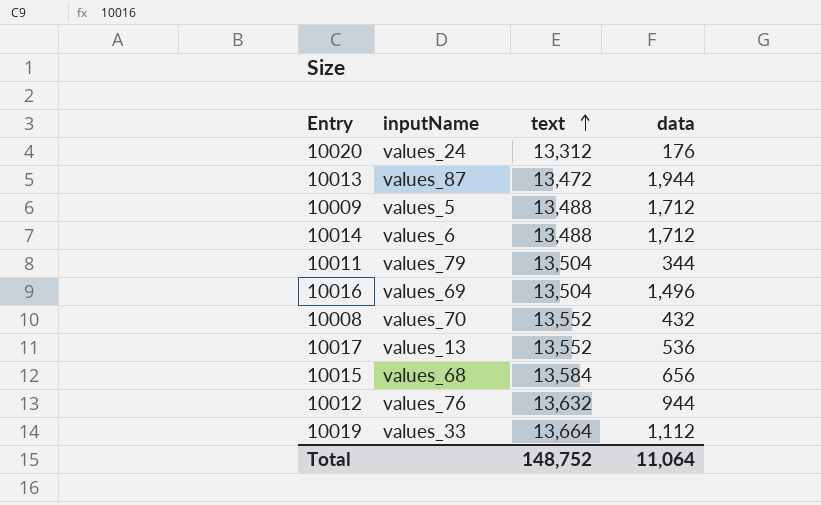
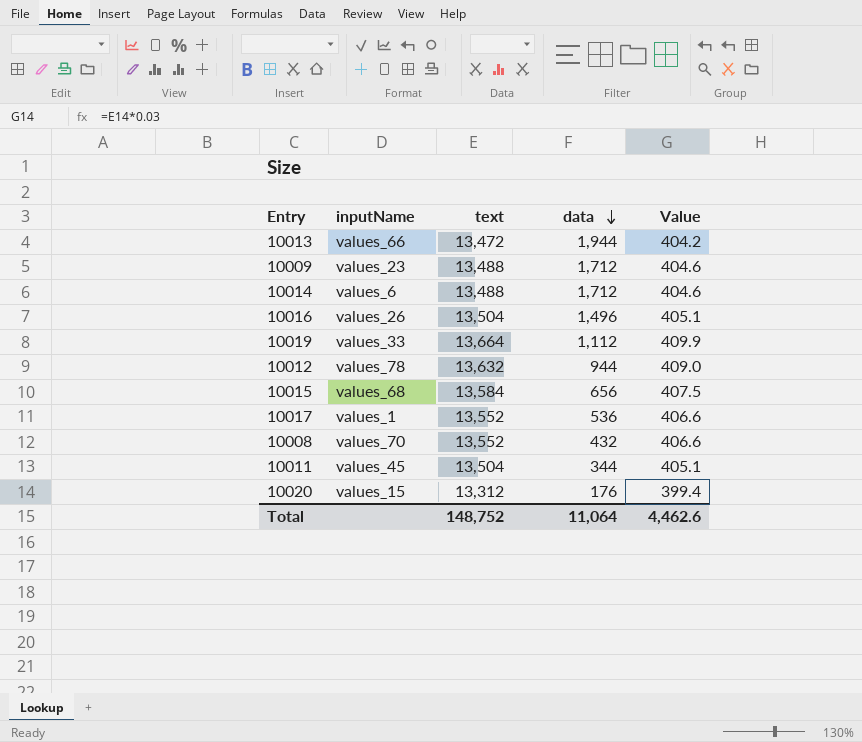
row order: text ascending -> data descending
column Value | formula: none -> [text] * 0.03
10013 | inputName: values_87 -> values_66
10009 | inputName: values_5 -> values_23
10016 | inputName: values_69 -> values_26
10012 | inputName: values_76 -> values_78
10017 | inputName: values_13 -> values_1
10011 | inputName: values_79 -> values_45
10020 | inputName: values_24 -> values_15

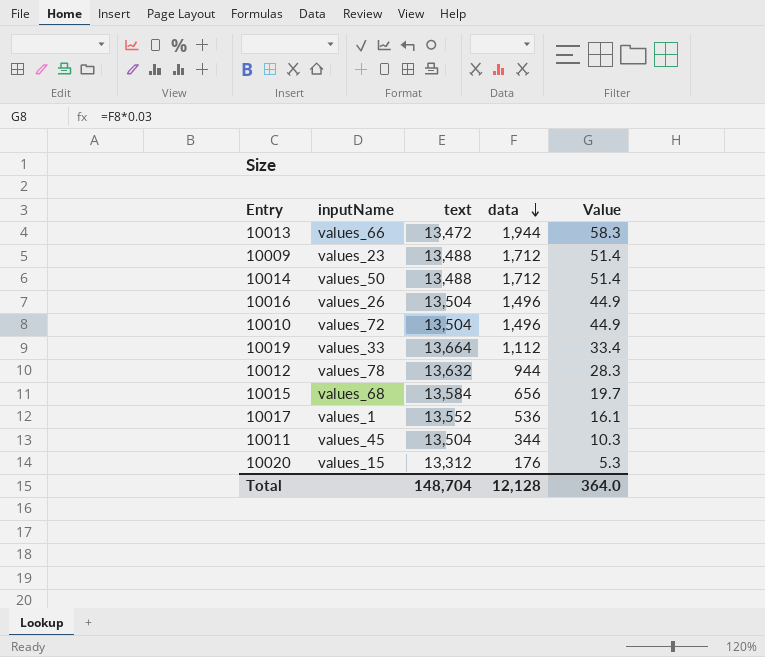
column Value | formula: [text] * 0.03 -> [data] * 0.03
row 10008: values_70 | 13,552 | 432 | 406.6 -> none
10014 | inputName: values_6 -> values_50
row 10010: none -> values_72 | 13,504 | 1,496 | 44.9
Total | text: 148,752 -> 148,704
Total | data: 11,064 -> 12,128
Total | Value: 4,462.6 -> 364.0

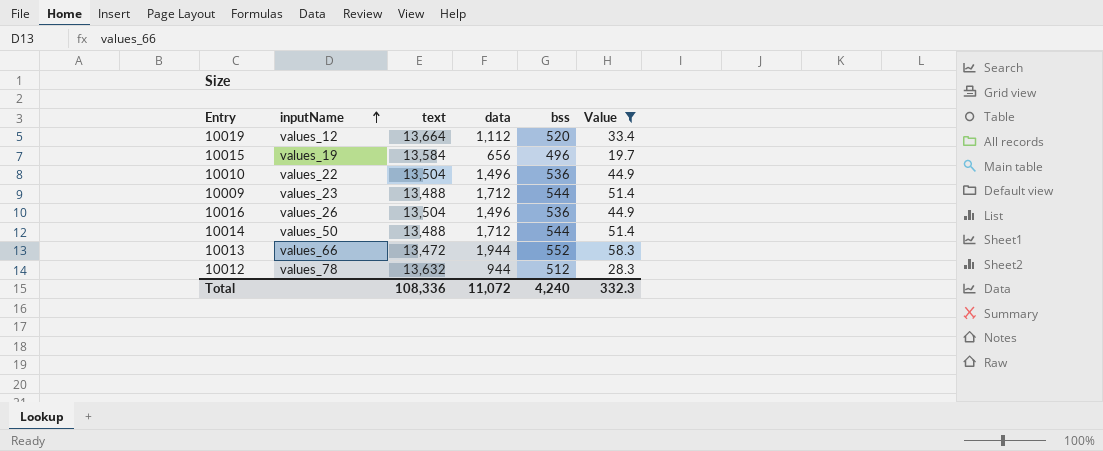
filter: none -> Value >= 19.7
row order: data descending -> inputName ascending
column bss | position: none -> 5
10019 | inputName: values_33 -> values_12
10015 | inputName: values_68 -> values_19
10010 | inputName: values_72 -> values_22
Total | text: 148,704 -> 108,336
Total | data: 12,128 -> 11,072
Total | Value: 364.0 -> 332.3

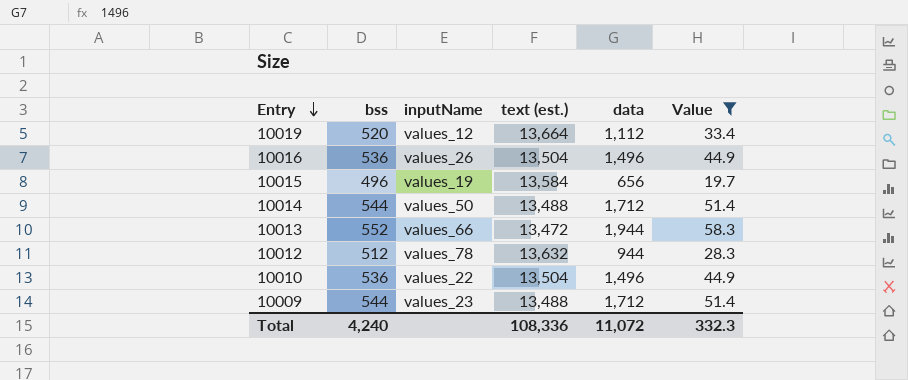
row order: inputName ascending -> Entry descending
column bss | position: 5 -> 2
column name: text -> text (est.)

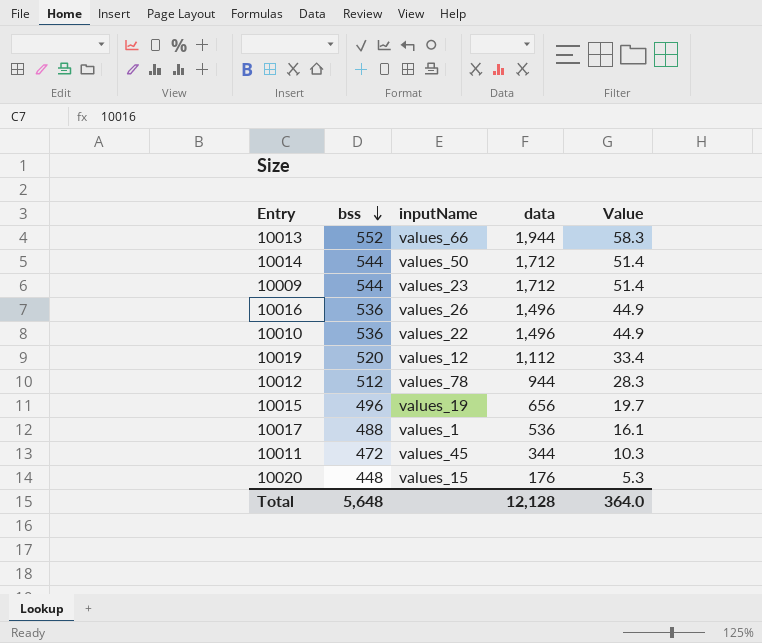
filter: Value >= 19.7 -> none
row order: Entry descending -> bss descending
column text (est.) | position: 4 -> none
Total | bss: 4,240 -> 5,648
Total | data: 11,072 -> 12,128
Total | Value: 332.3 -> 364.0

